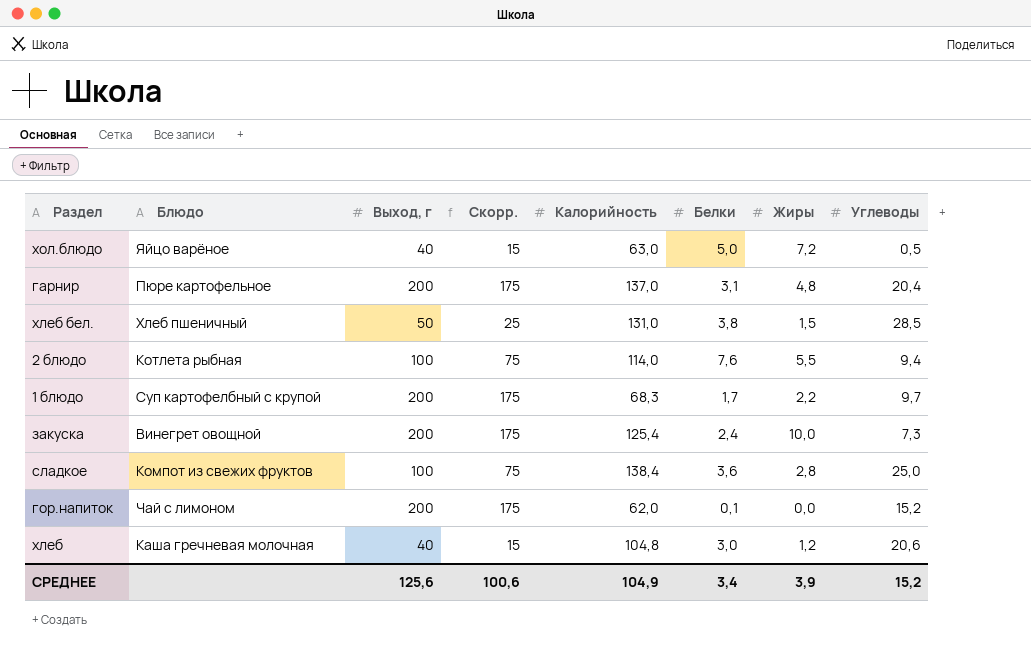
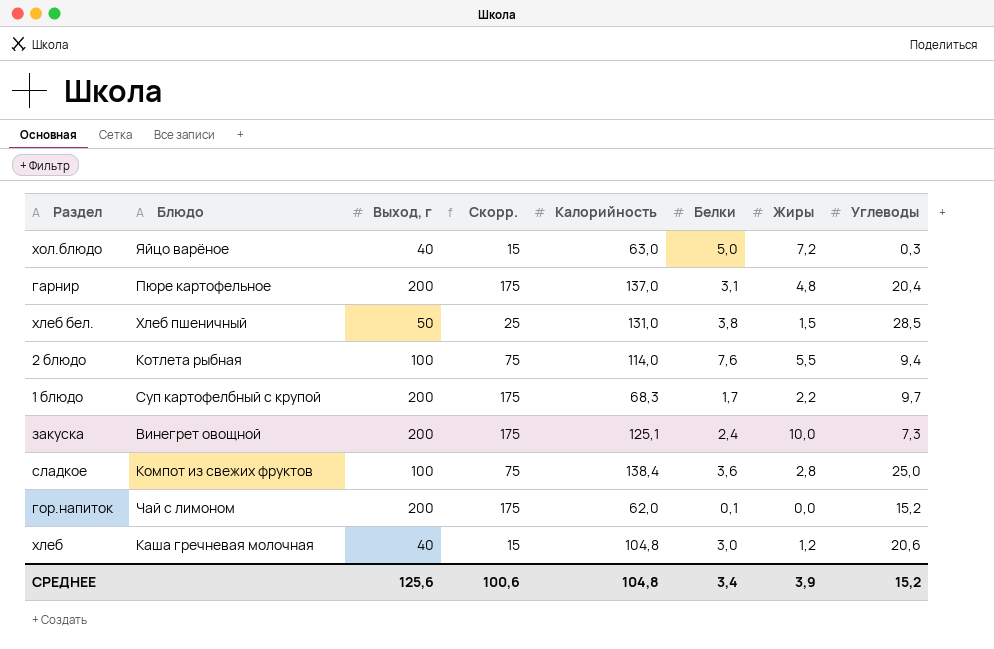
хол.блюдо | Углеводы: 0,5 -> 0,3
закуска | Калорийность: 125,4 -> 125,1
СРЕДНЕЕ | Калорийность: 104,9 -> 104,8

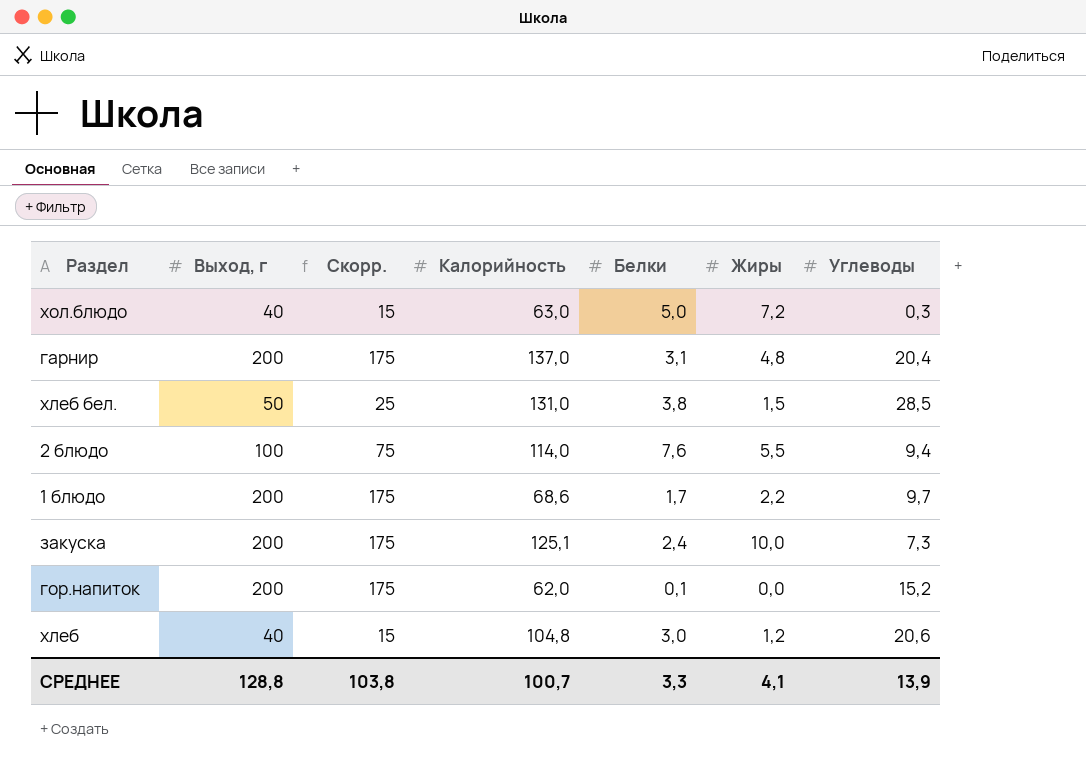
column Блюдо | position: 2 -> none
row сладкое: Компот из свежих фруктов | 100 | 75 | 138,4 | 3,6 | 2,8 | 25,0 -> none
1 блюдо | Калорийность: 68,3 -> 68,6
СРЕДНЕЕ | Выход, г: 125,6 -> 128,8
СРЕДНЕЕ | Скорр.: 100,6 -> 103,8
СРЕДНЕЕ | Калорийность: 104,8 -> 100,7
СРЕДНЕЕ | Белки: 3,4 -> 3,3
СРЕДНЕЕ | Жиры: 3,9 -> 4,1
СРЕДНЕЕ | Углеводы: 15,2 -> 13,9

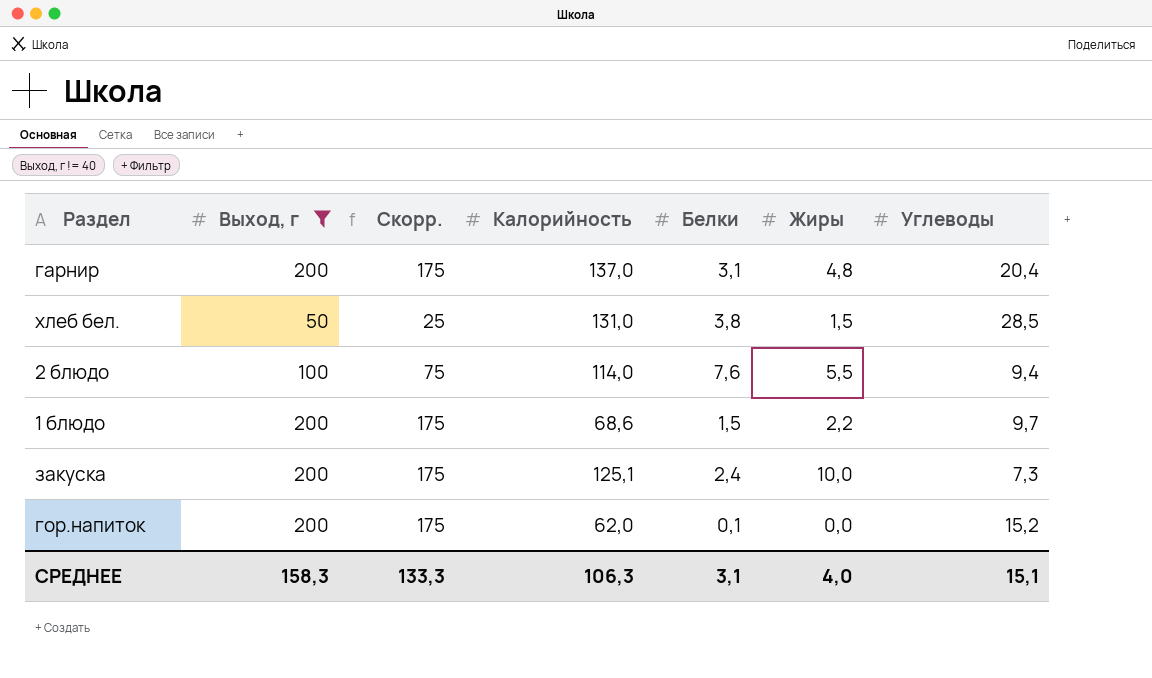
filter: none -> Выход, г != 40
1 блюдо | Белки: 1,7 -> 1,5
СРЕДНЕЕ | Выход, г: 128,8 -> 158,3
СРЕДНЕЕ | Скорр.: 103,8 -> 133,3
СРЕДНЕЕ | Калорийность: 100,7 -> 106,3
СРЕДНЕЕ | Белки: 3,3 -> 3,1
СРЕДНЕЕ | Жиры: 4,1 -> 4,0
СРЕДНЕЕ | Углеводы: 13,9 -> 15,1

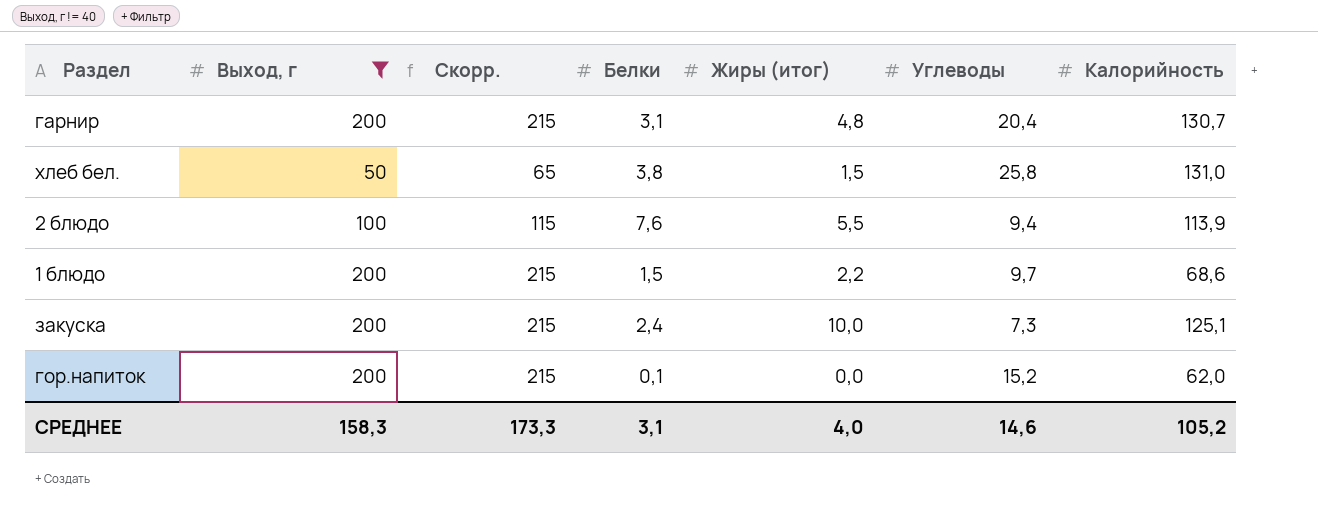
column Скорр. | formula: [Выход, г] - 25 -> [Выход, г] + 15
column name: Жиры -> Жиры (итог)
column Калорийность | position: 4 -> 7
гарнир | Калорийность: 137,0 -> 130,7
хлеб бел. | Углеводы: 28,5 -> 25,8
2 блюдо | Калорийность: 114,0 -> 113,9
СРЕДНЕЕ | Скорр.: 133,3 -> 173,3
СРЕДНЕЕ | Углеводы: 15,1 -> 14,6
СРЕДНЕЕ | Калорийность: 106,3 -> 105,2

